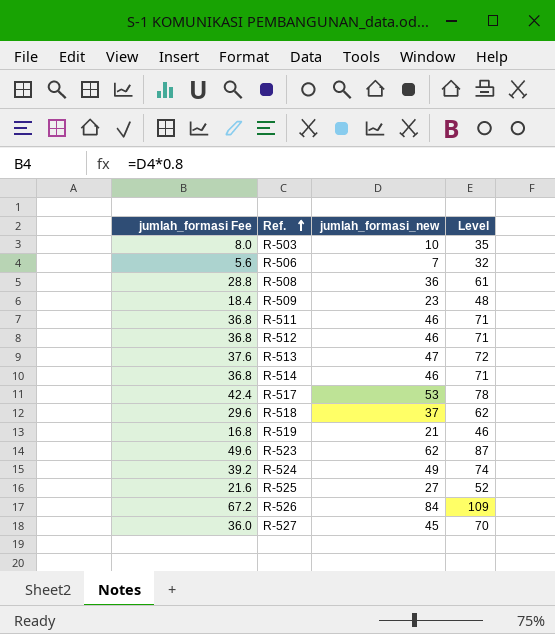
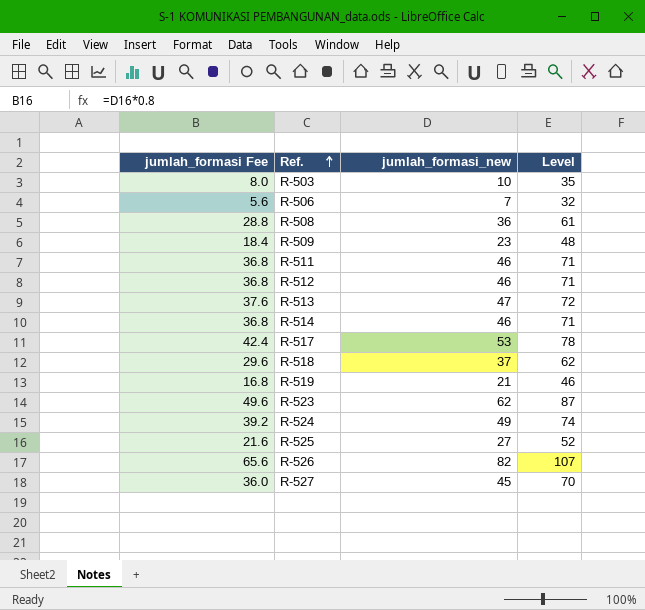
R-526 | jumlah_formasi Fee: 67.2 -> 65.6
R-526 | jumlah_formasi_new: 84 -> 82
R-526 | Level: 109 -> 107

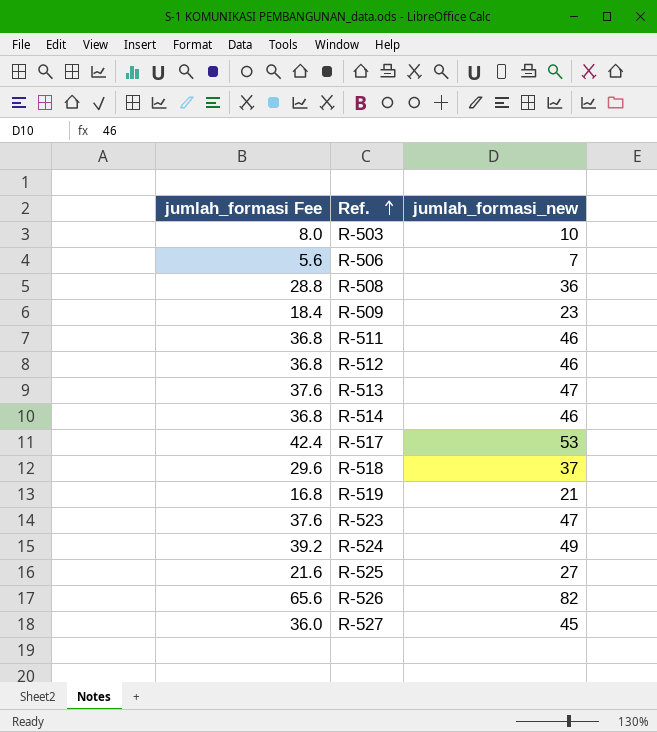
column Level | formula: [jumlah_formasi_new] + 25 -> none
R-523 | jumlah_formasi Fee: 49.6 -> 37.6
R-523 | jumlah_formasi_new: 62 -> 47

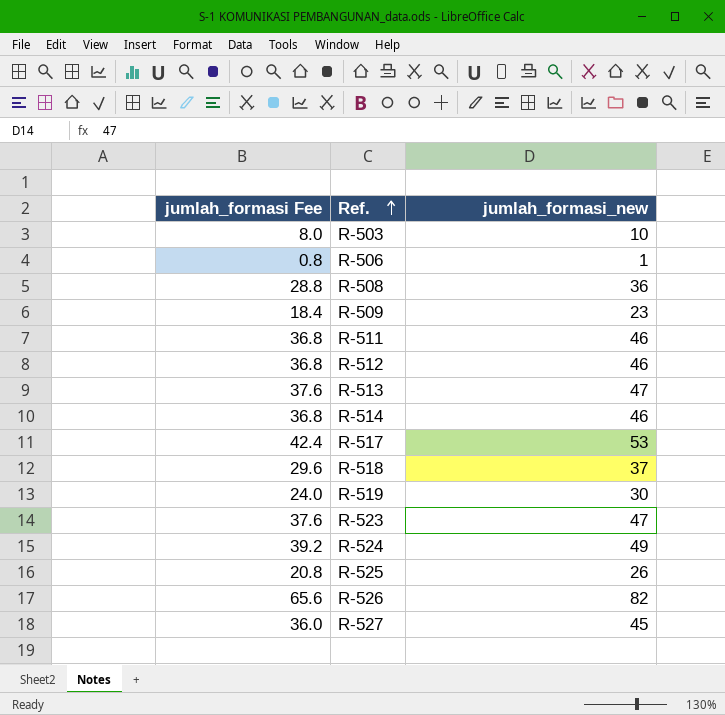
R-506 | jumlah_formasi Fee: 5.6 -> 0.8
R-506 | jumlah_formasi_new: 7 -> 1
R-519 | jumlah_formasi Fee: 16.8 -> 24.0
R-519 | jumlah_formasi_new: 21 -> 30
R-525 | jumlah_formasi Fee: 21.6 -> 20.8
R-525 | jumlah_formasi_new: 27 -> 26

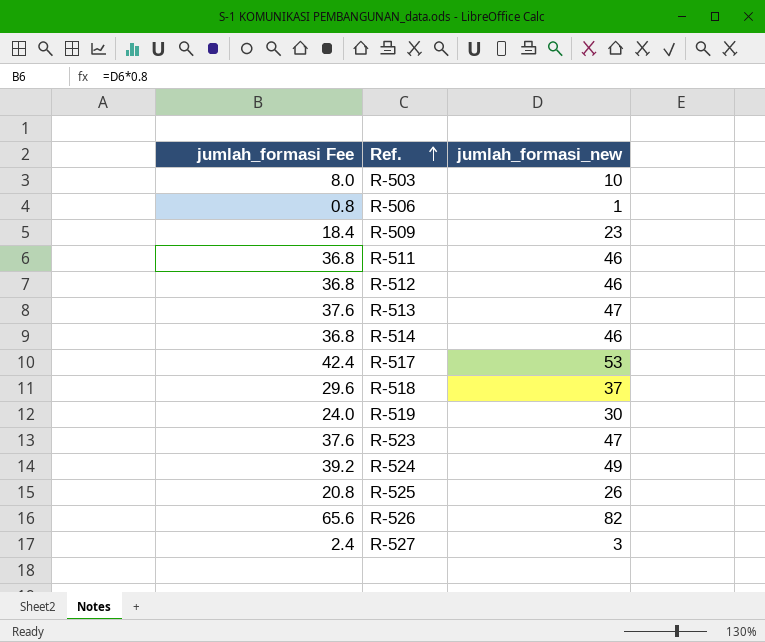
row R-508: 28.8 | 36 -> none
R-527 | jumlah_formasi Fee: 36.0 -> 2.4
R-527 | jumlah_formasi_new: 45 -> 3

